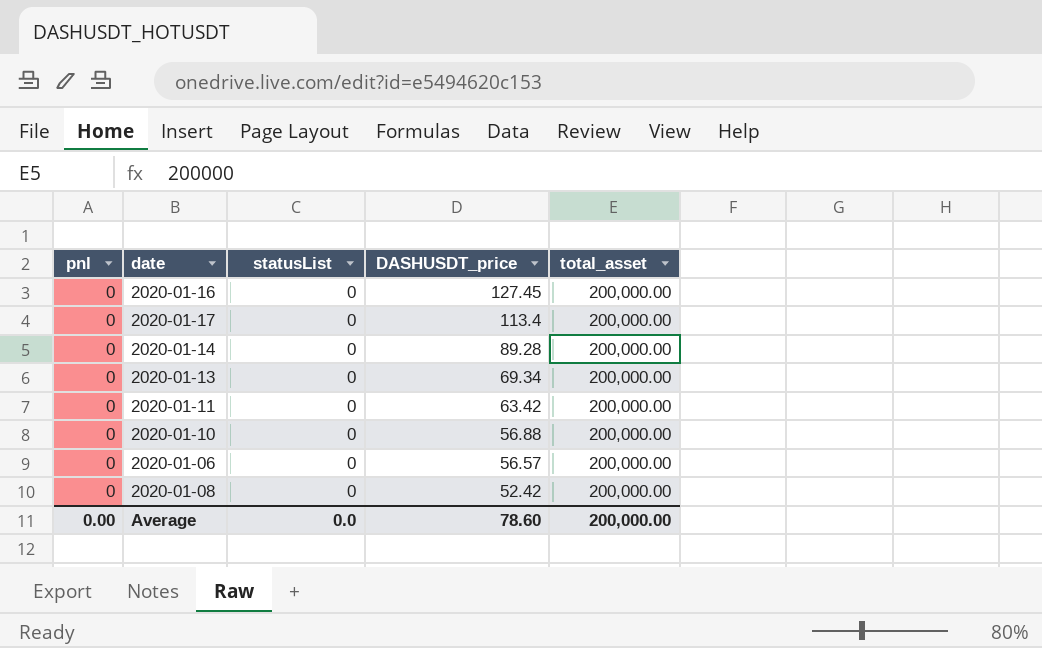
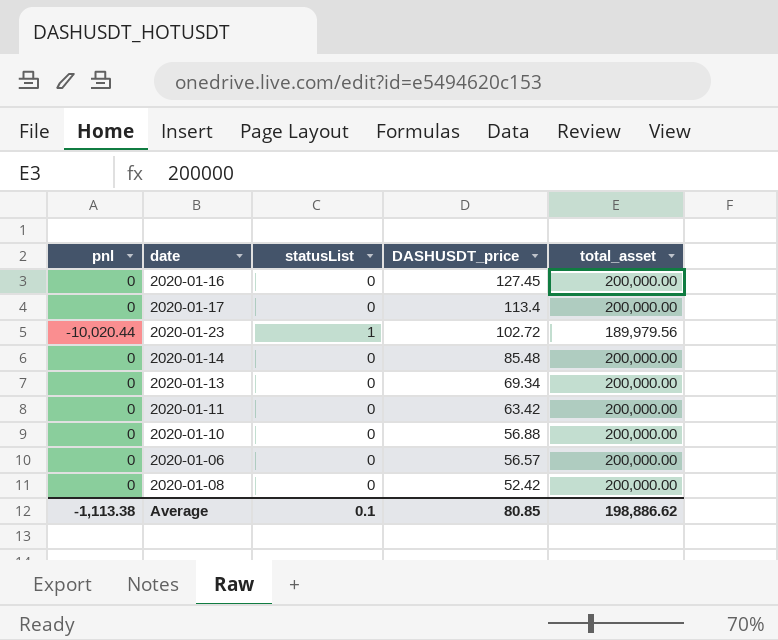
row 2020-01-23: none -> -10,020.44 | 1 | 102.72 | 189,979.56
2020-01-14 | DASHUSDT_price: 89.28 -> 85.48
Average | pnl: 0.00 -> -1,113.38
Average | statusList: 0.0 -> 0.1
Average | DASHUSDT_price: 78.60 -> 80.85
Average | total_asset: 200,000.00 -> 198,886.62

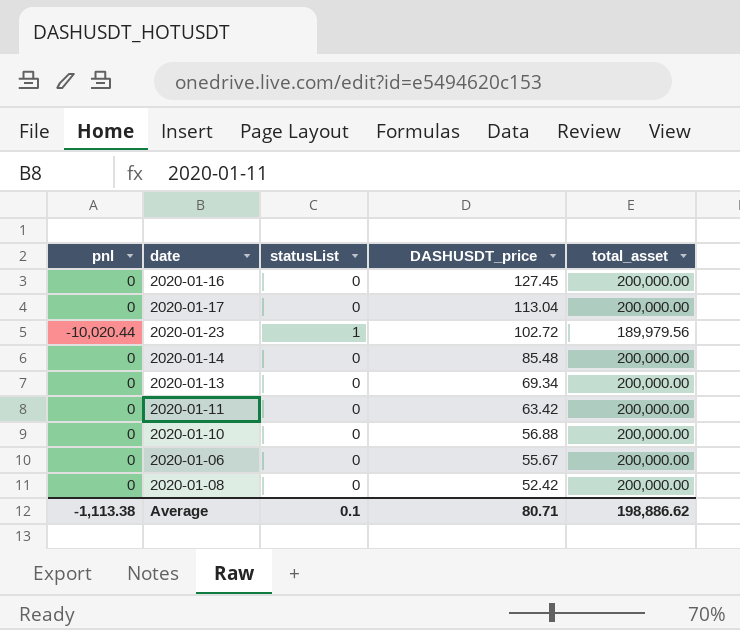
2020-01-17 | DASHUSDT_price: 113.4 -> 113.04
2020-01-06 | DASHUSDT_price: 56.57 -> 55.67
Average | DASHUSDT_price: 80.85 -> 80.71

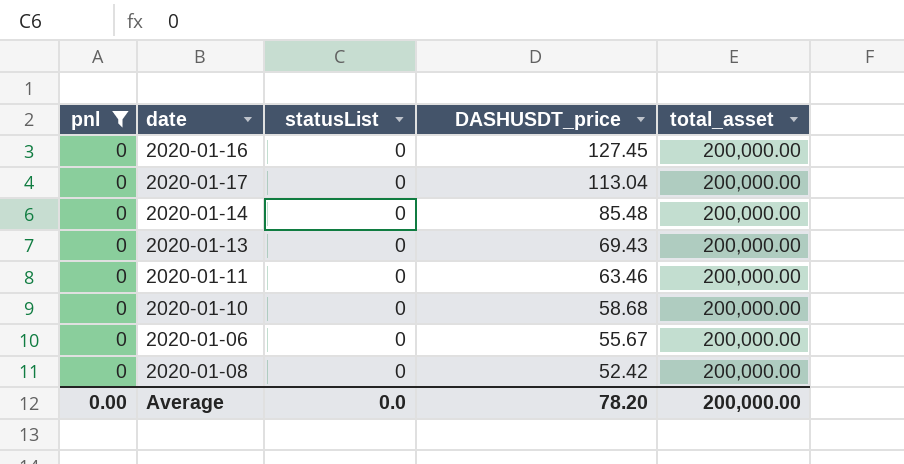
filter: none -> pnl = 0
2020-01-13 | DASHUSDT_price: 69.34 -> 69.43
2020-01-11 | DASHUSDT_price: 63.42 -> 63.46
2020-01-10 | DASHUSDT_price: 56.88 -> 58.68
Average | pnl: -1,113.38 -> 0.00
Average | statusList: 0.1 -> 0.0
Average | DASHUSDT_price: 80.71 -> 78.20
Average | total_asset: 198,886.62 -> 200,000.00

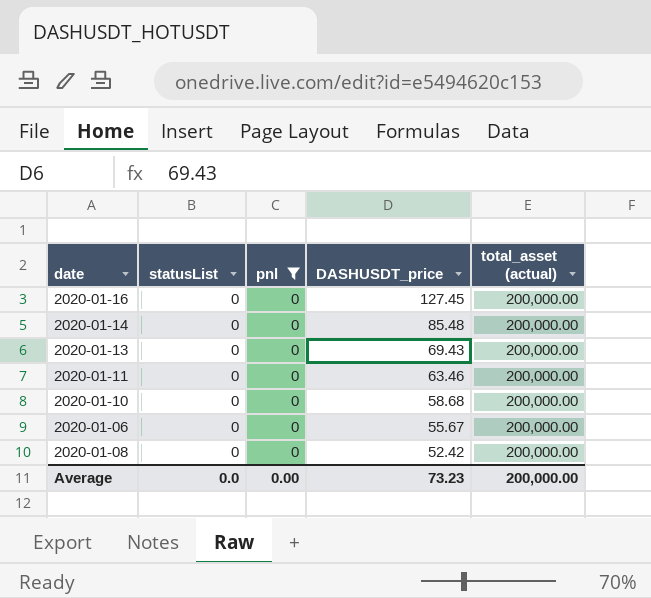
column pnl | position: 1 -> 3
column name: total_asset -> total_asset (actual)
row 2020-01-17: 0 | 0 | 113.04 | 200,000.00 -> none
Average | DASHUSDT_price: 78.20 -> 73.23

